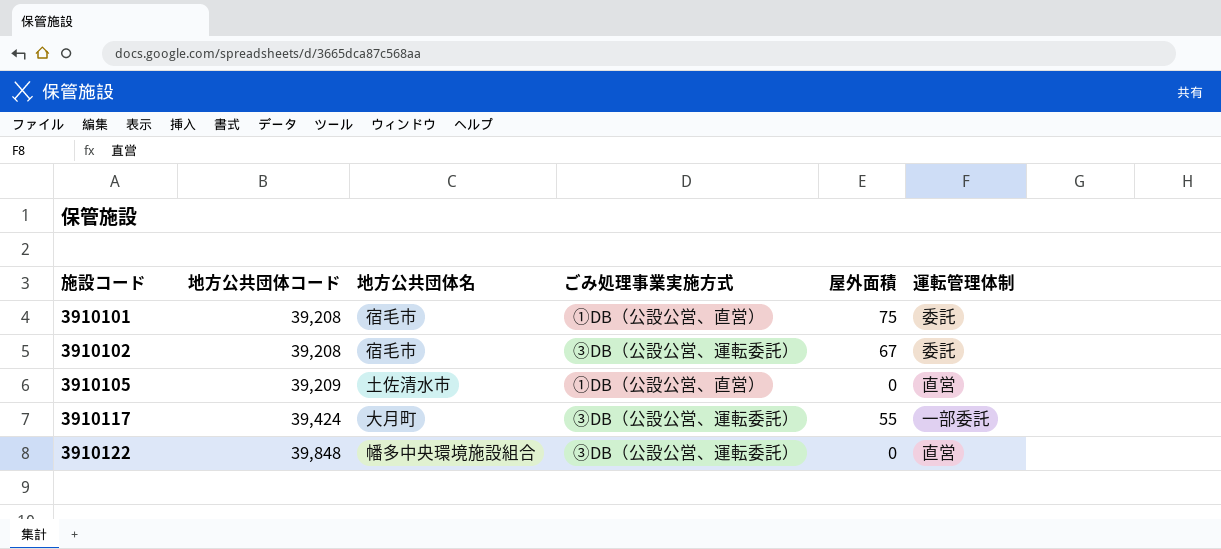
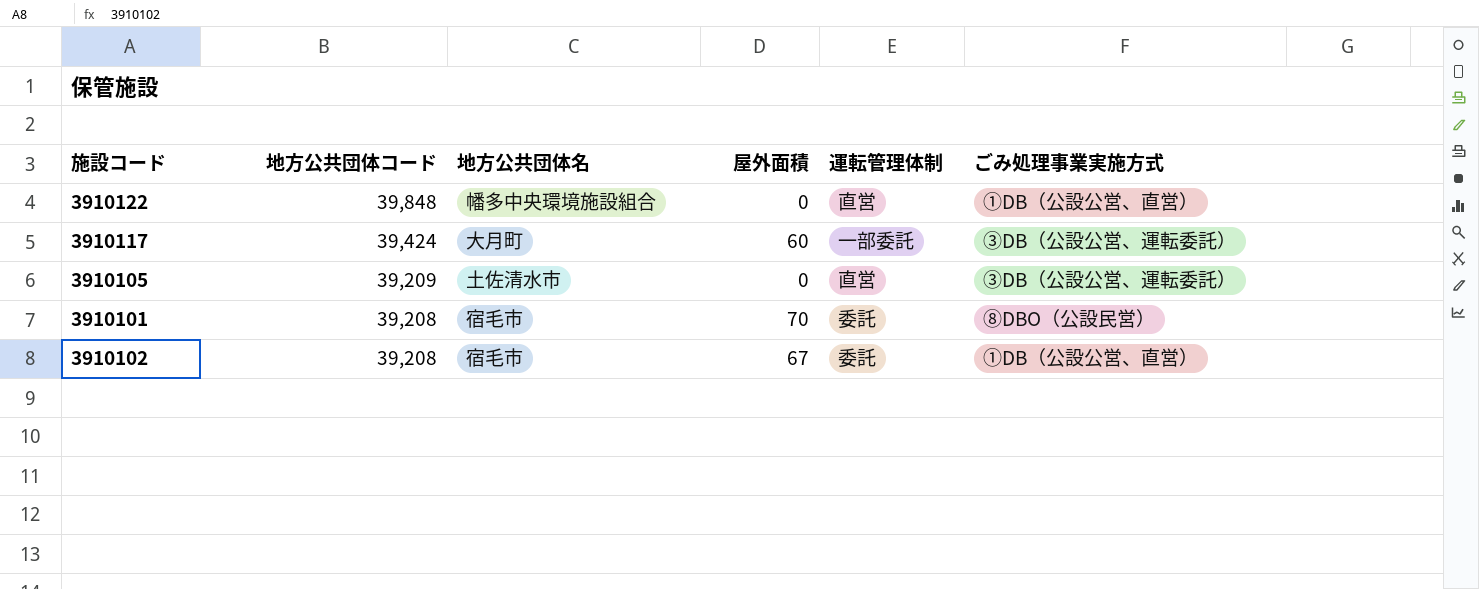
row order: 施設コード ascending -> 地方公共団体コード descending
column ごみ処理事業実施方式 | position: 4 -> 6
3910122 | ごみ処理事業実施方式: ③DB（公設公営、運転委託） -> ①DB（公設公営、直営）
3910117 | 屋外面積: 55 -> 60
3910105 | ごみ処理事業実施方式: ①DB（公設公営、直営） -> ③DB（公設公営、運転委託）
3910101 | 屋外面積: 75 -> 70
3910101 | ごみ処理事業実施方式: ①DB（公設公営、直営） -> ⑧DBO（公設民営）
3910102 | ごみ処理事業実施方式: ③DB（公設公営、運転委託） -> ①DB（公設公営、直営）

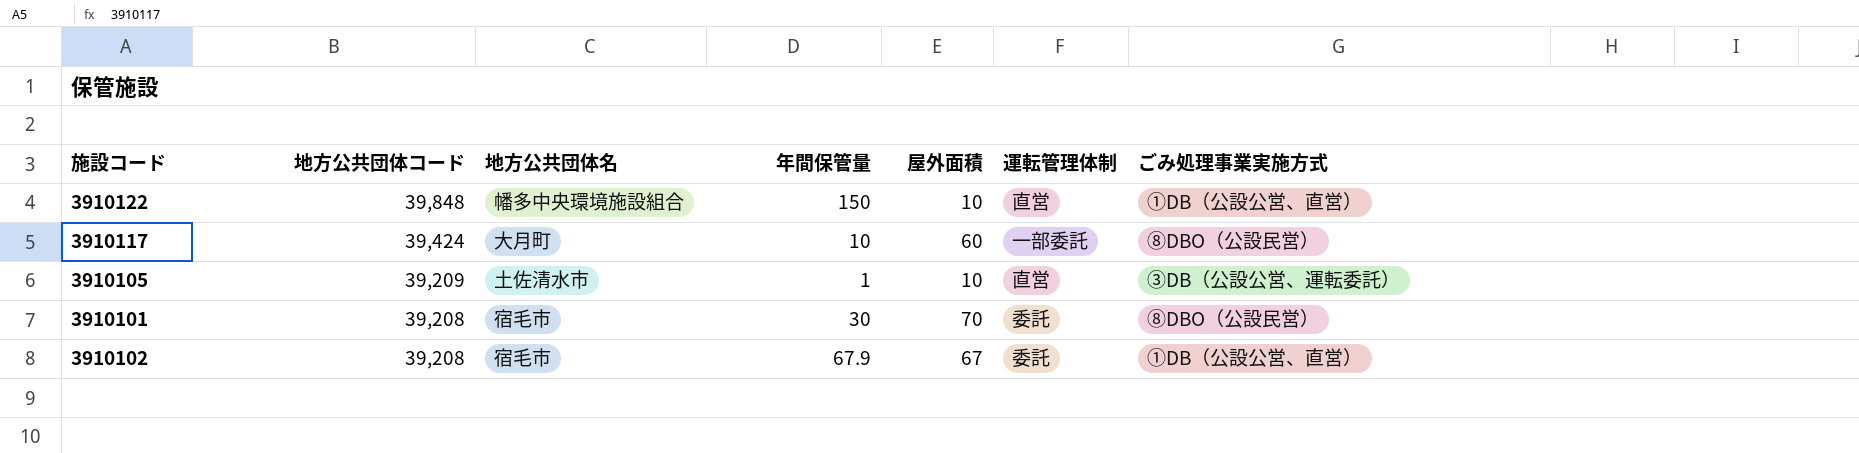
column 年間保管量 | position: none -> 4
3910122 | 屋外面積: 0 -> 10
3910117 | ごみ処理事業実施方式: ③DB（公設公営、運転委託） -> ⑧DBO（公設民営）
3910105 | 屋外面積: 0 -> 10

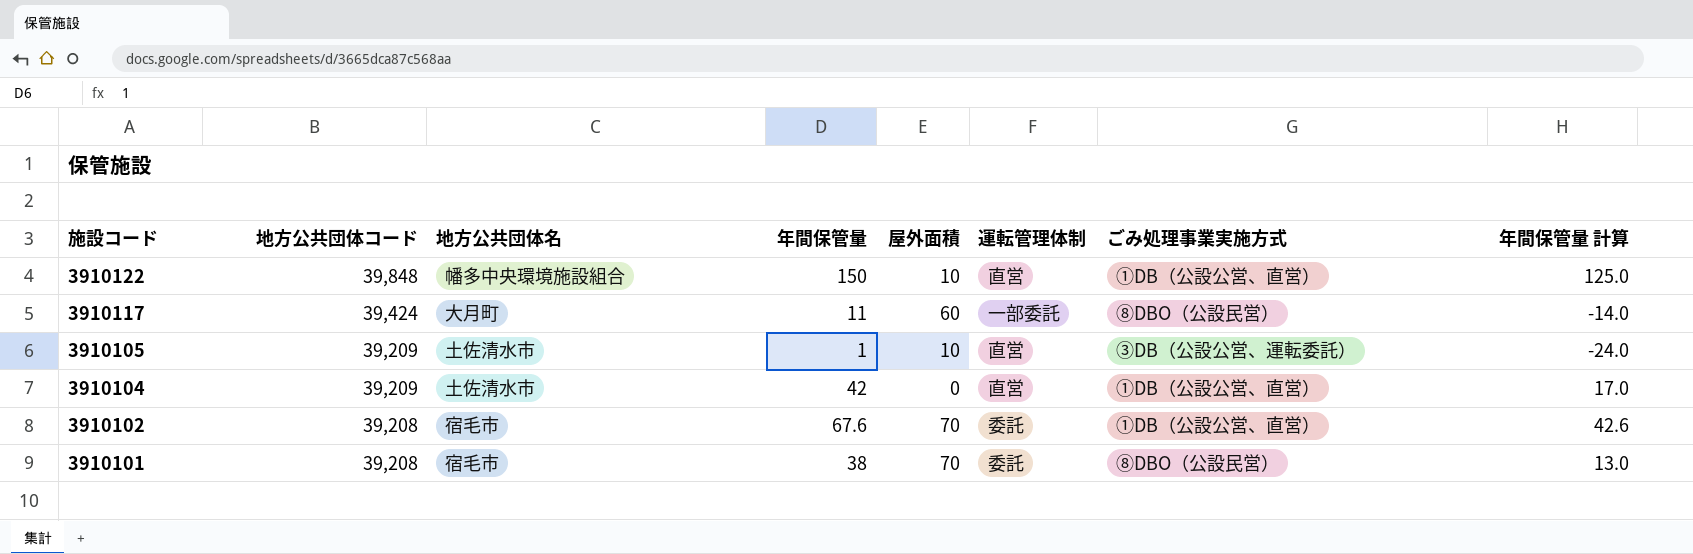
row order: 地方公共団体コード descending -> 施設コード descending
column 年間保管量 計算 | formula: none -> [年間保管量] - 25
3910117 | 年間保管量: 10 -> 11
row 3910104: none -> 39,209 | 土佐清水市 | 42 | 0 | 直営 | ①DB（公設公営、直営） | 17.0
3910102 | 年間保管量: 67.9 -> 67.6
3910102 | 屋外面積: 67 -> 70
3910101 | 年間保管量: 30 -> 38

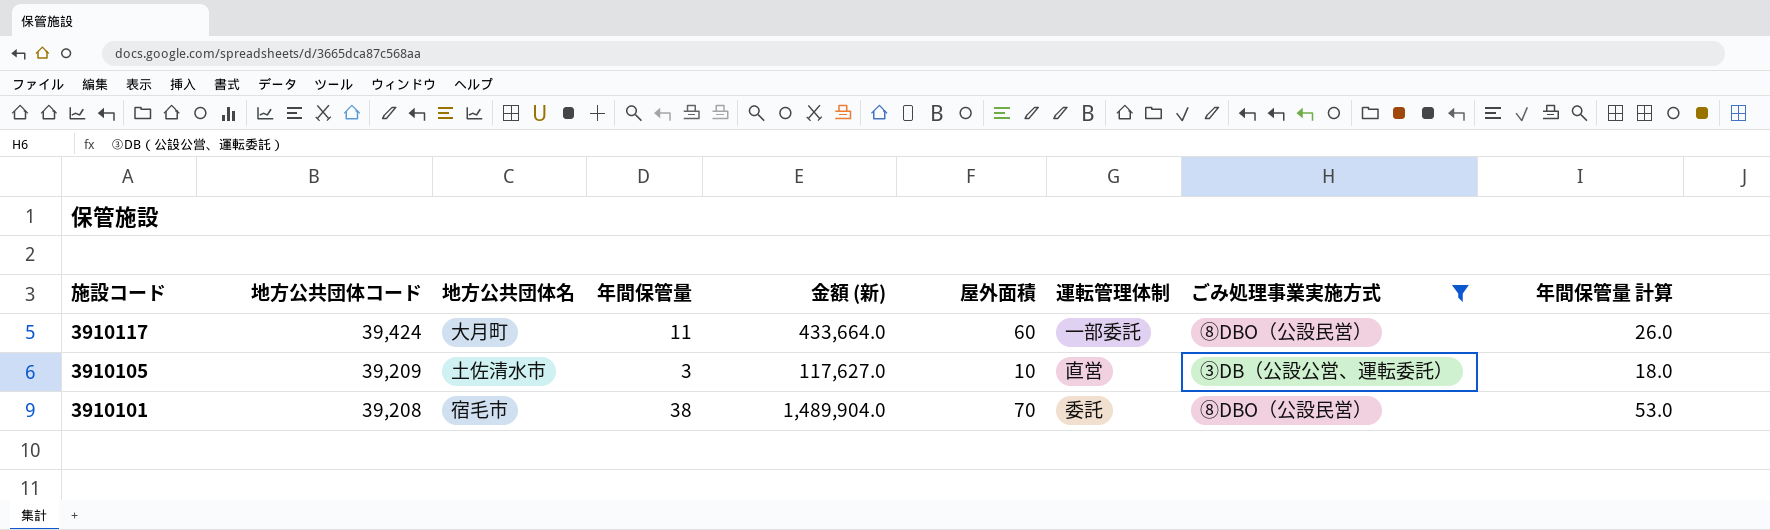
filter: none -> ごみ処理事業実施方式 != ①DB（公設公営、直営）
column 金額 (新) | formula: none -> [地方公共団体コード] * [年間保管量]
column 年間保管量 計算 | formula: [年間保管量] - 25 -> [年間保管量] + 15
3910105 | 年間保管量: 1 -> 3

